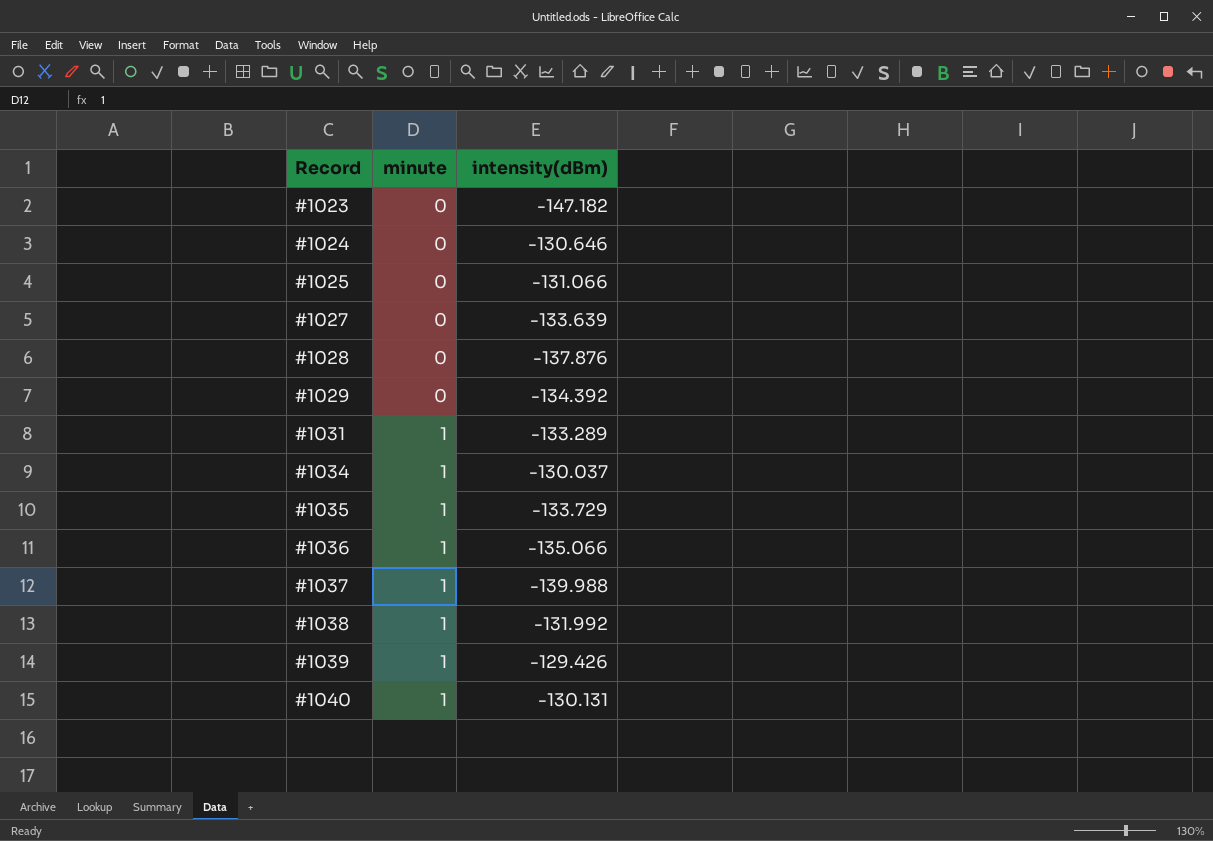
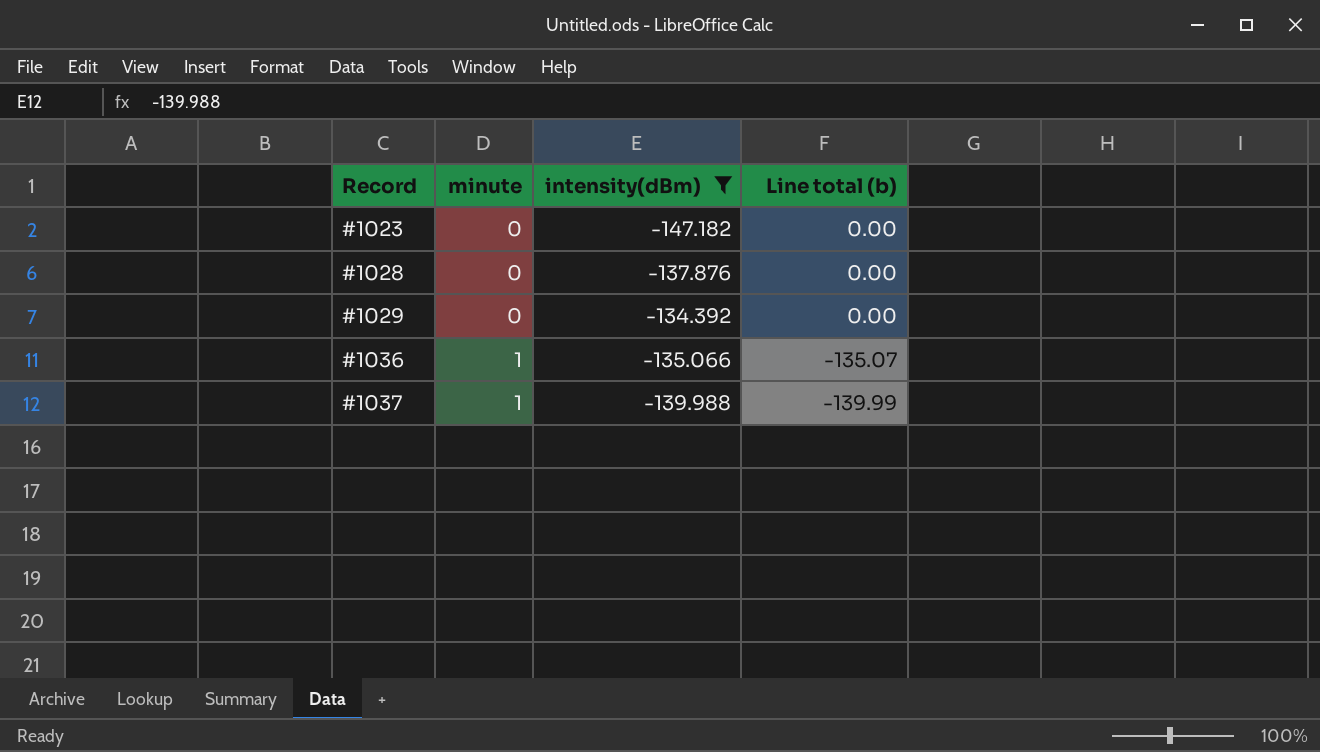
filter: none -> intensity(dBm) <= -134.392
column Line total (b) | formula: none -> [minute] * [intensity(dBm)]

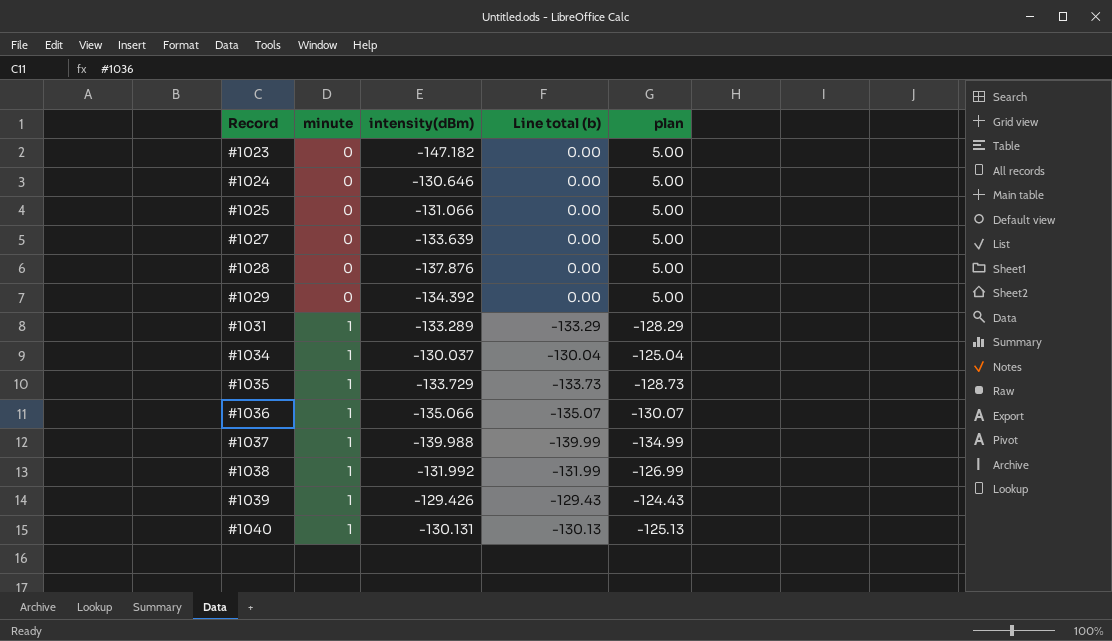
filter: intensity(dBm) <= -134.392 -> none
column plan | formula: none -> [Line total (b)] + 5

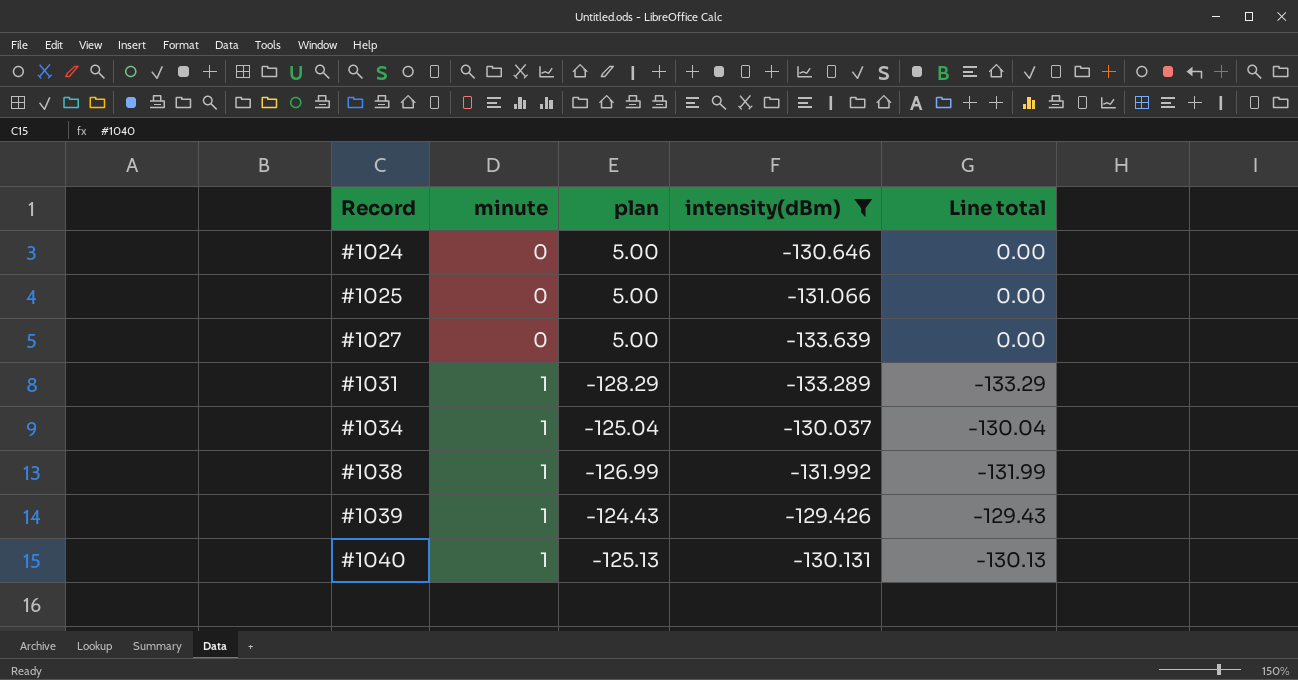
filter: none -> intensity(dBm) >= -133.639
column plan | position: 5 -> 3
column name: Line total (b) -> Line total

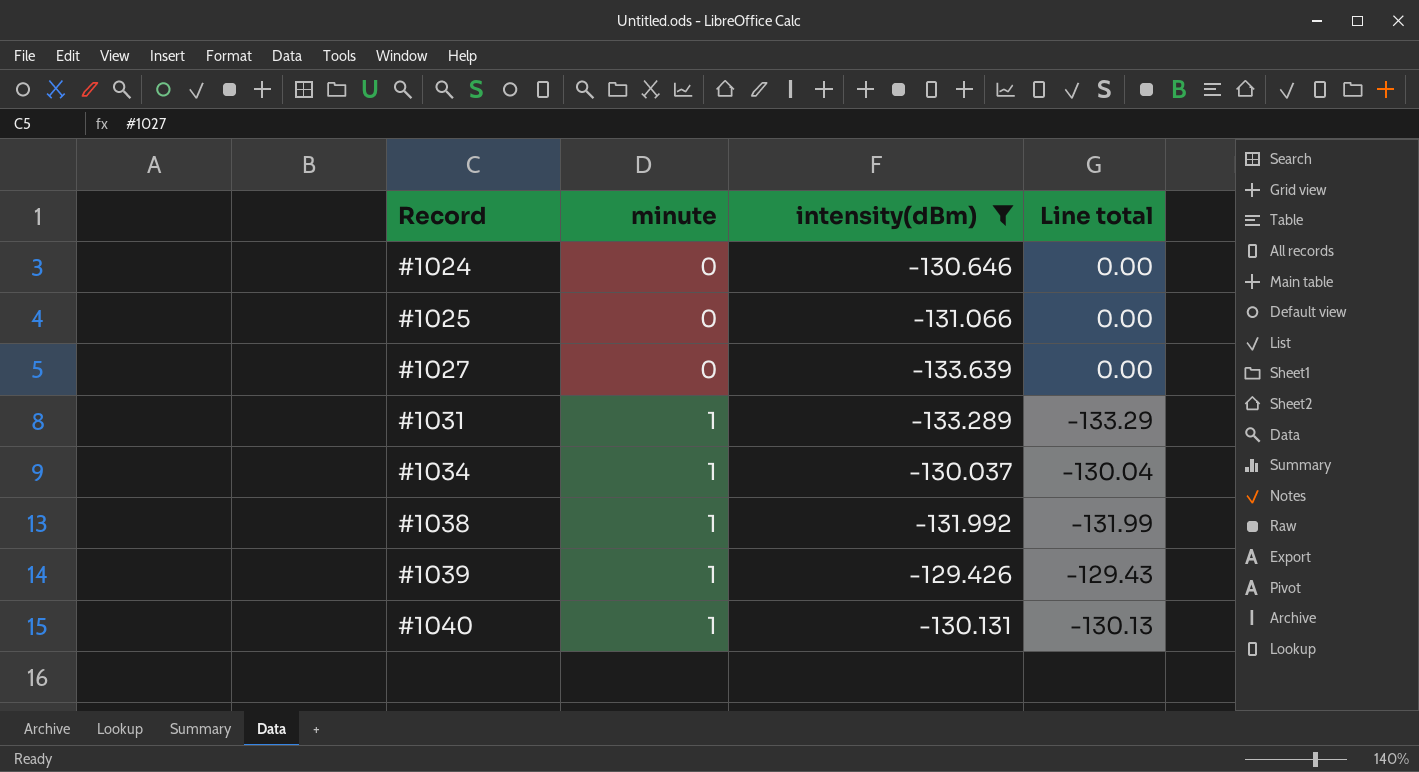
column plan | formula: [Line total] + 5 -> none

